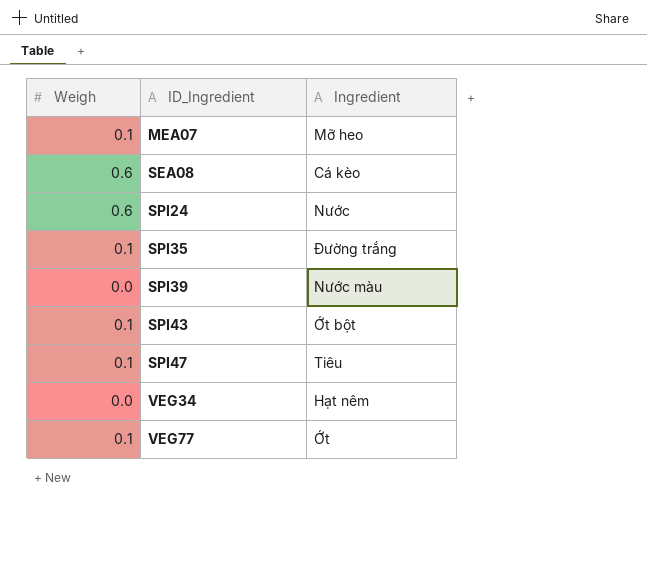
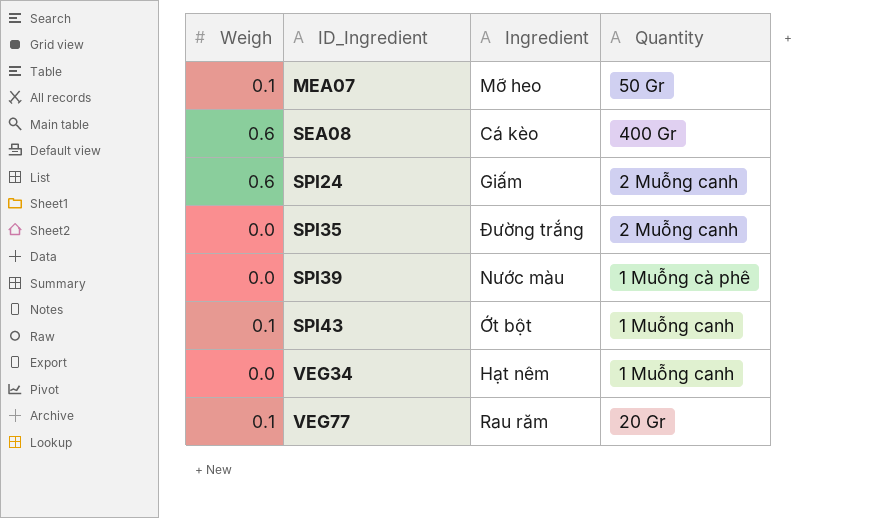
column Quantity | position: none -> 4
row SPI47: 0.1 | Tiêu -> none
SPI24 | Ingredient: Nước -> Giấm
SPI35 | Weigh: 0.1 -> 0.0
VEG77 | Ingredient: Ớt -> Rau răm

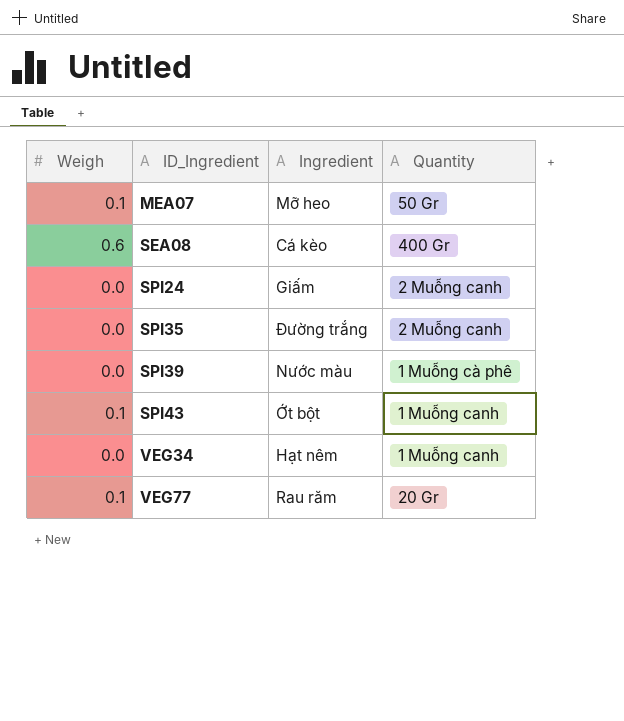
SPI24 | Weigh: 0.6 -> 0.0

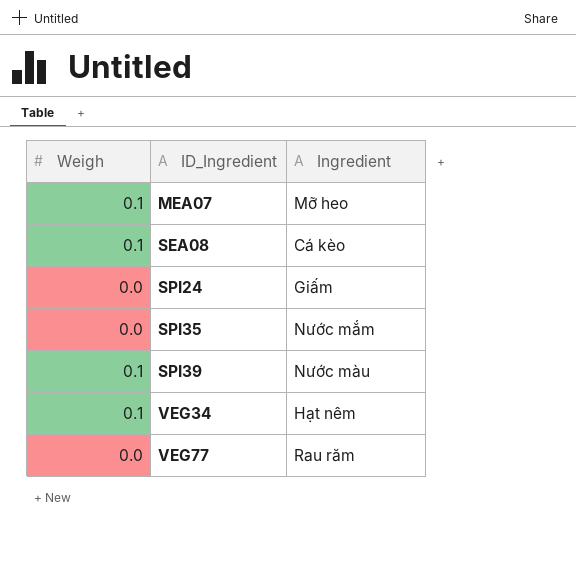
column Quantity | position: 4 -> none
row SPI43: 0.1 | Ớt bột | 1 Muỗng canh -> none
SEA08 | Weigh: 0.6 -> 0.1
SPI35 | Ingredient: Đường trắng -> Nước mắm
SPI39 | Weigh: 0.0 -> 0.1
VEG34 | Weigh: 0.0 -> 0.1
VEG77 | Weigh: 0.1 -> 0.0

